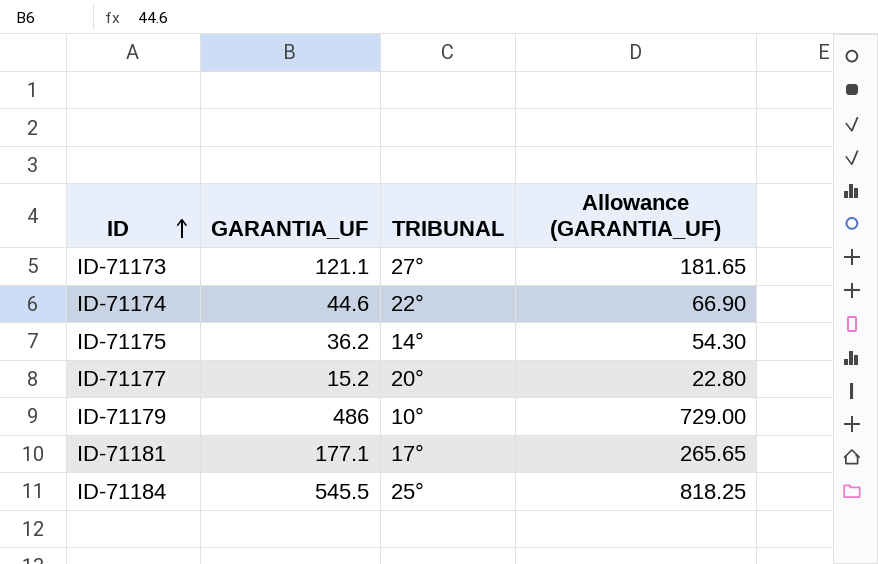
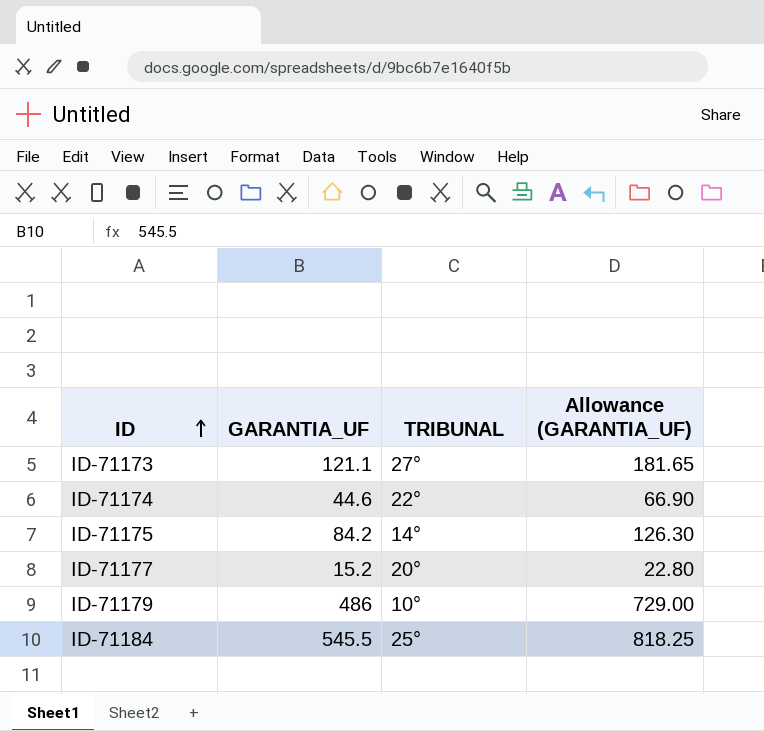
row ID-71181: 177.1 | 17° | 265.65 -> none
ID-71175 | GARANTIA_UF: 36.2 -> 84.2
ID-71175 | Allowance (GARANTIA_UF): 54.30 -> 126.30

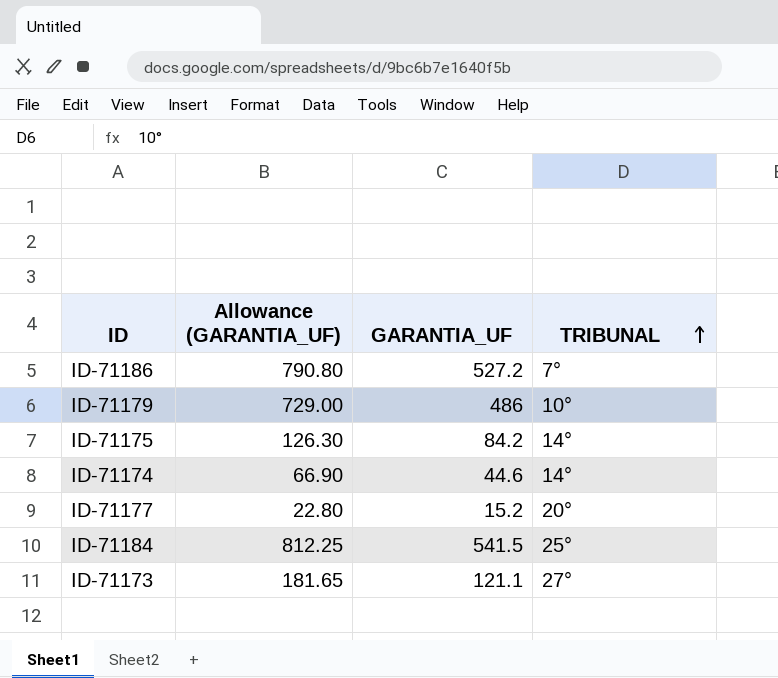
row order: ID ascending -> TRIBUNAL ascending
column Allowance (GARANTIA_UF) | position: 4 -> 2
row ID-71186: none -> 790.80 | 527.2 | 7°
ID-71174 | TRIBUNAL: 22° -> 14°
ID-71184 | Allowance (GARANTIA_UF): 818.25 -> 812.25
ID-71184 | GARANTIA_UF: 545.5 -> 541.5

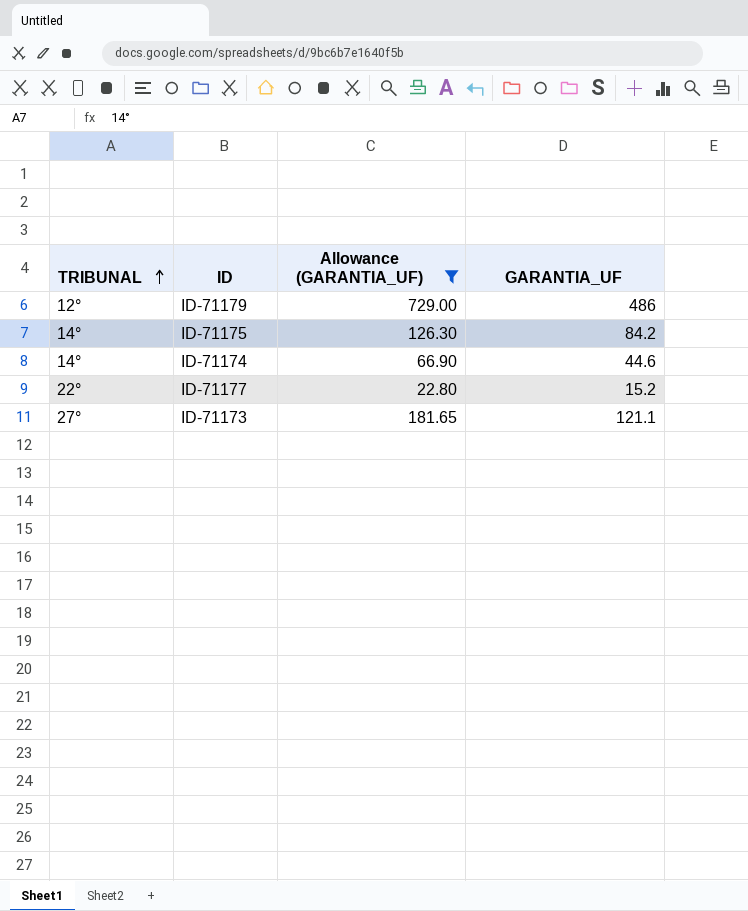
filter: none -> Allowance (GARANTIA_UF) <= 729.00
column TRIBUNAL | position: 4 -> 1
ID-71179 | TRIBUNAL: 10° -> 12°
ID-71177 | TRIBUNAL: 20° -> 22°

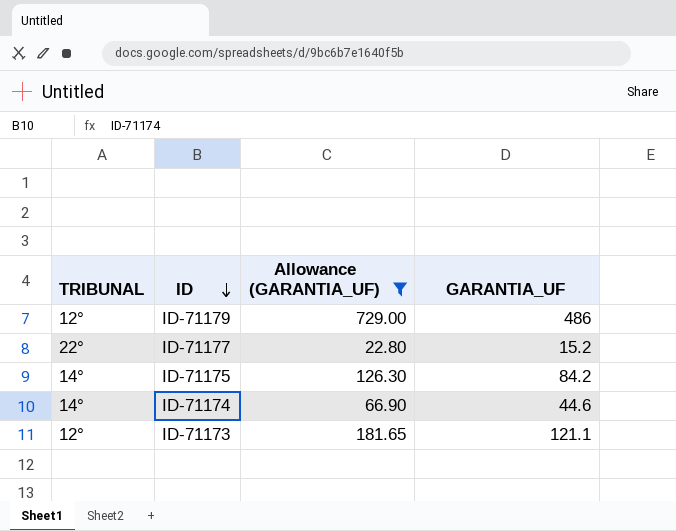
row order: TRIBUNAL ascending -> ID descending
ID-71173 | TRIBUNAL: 27° -> 12°

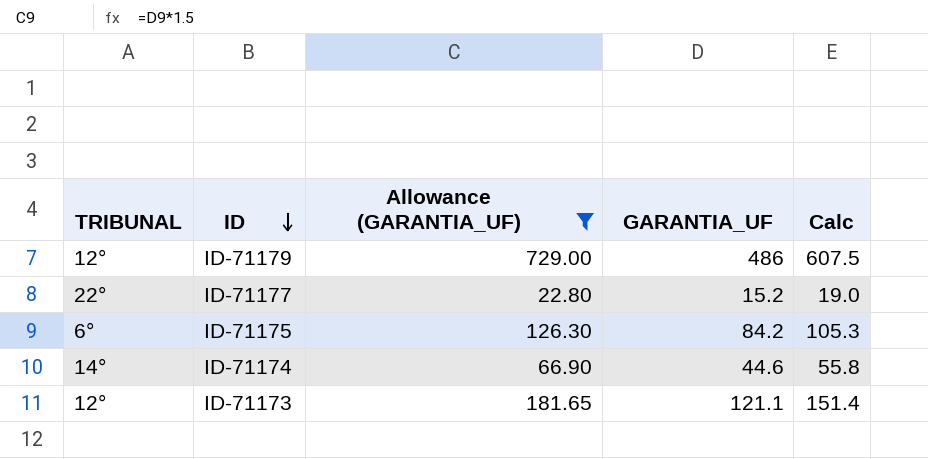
column Calc | formula: none -> [GARANTIA_UF] * 1.25
ID-71175 | TRIBUNAL: 14° -> 6°

